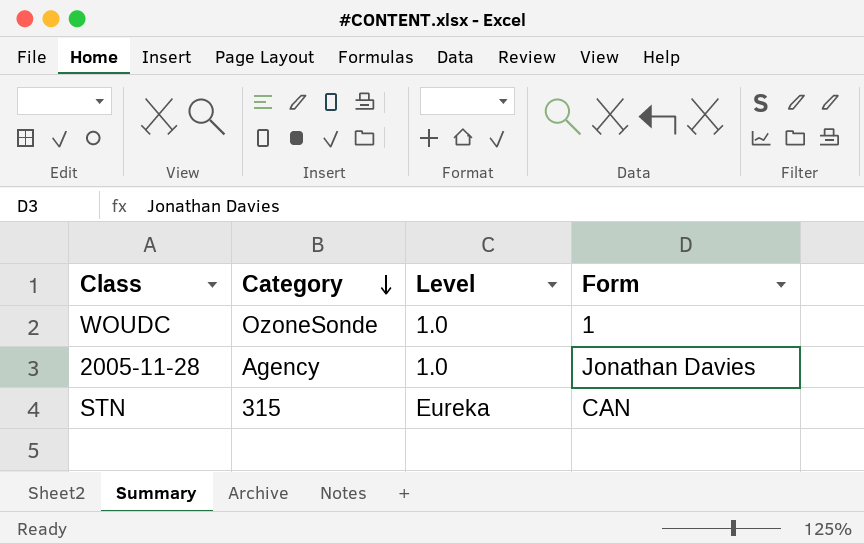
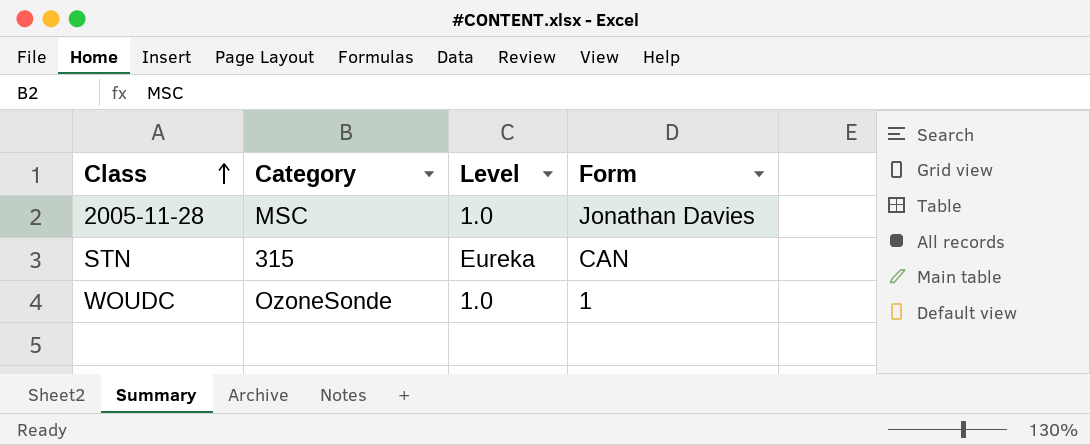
row order: Category descending -> Class ascending
2005-11-28 | Category: Agency -> MSC

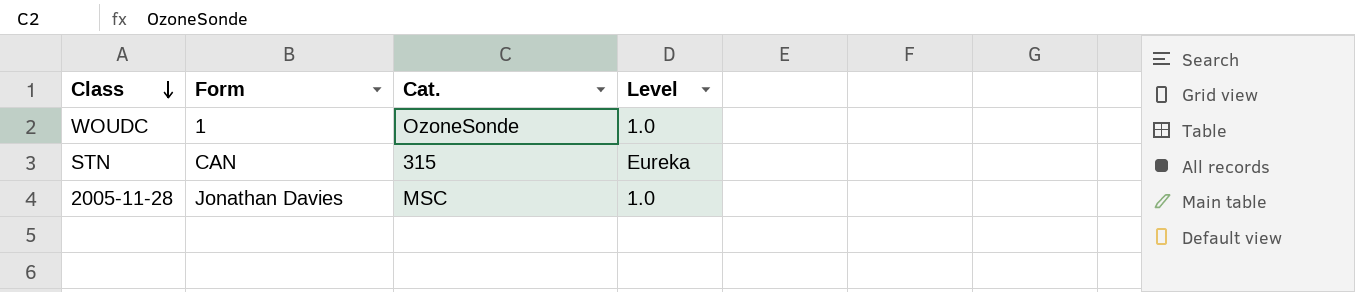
row order: Class ascending -> Class descending
column Form | position: 4 -> 2
column name: Category -> Cat.

